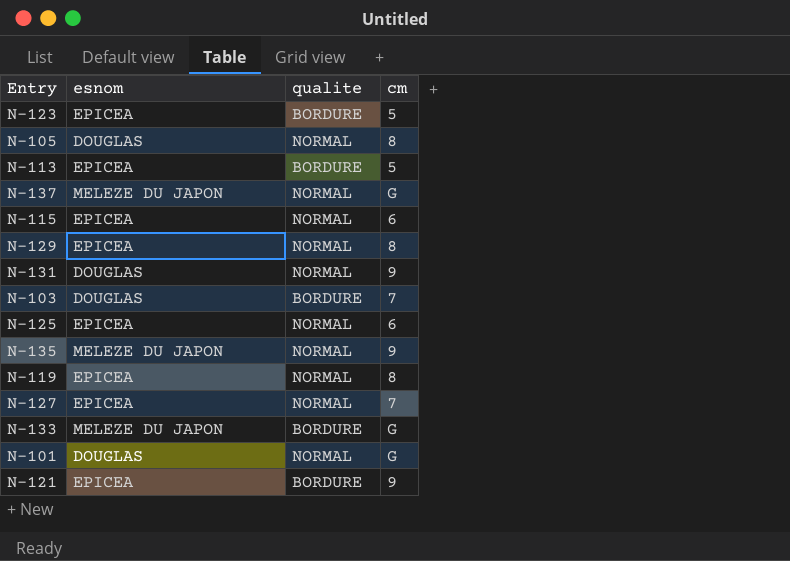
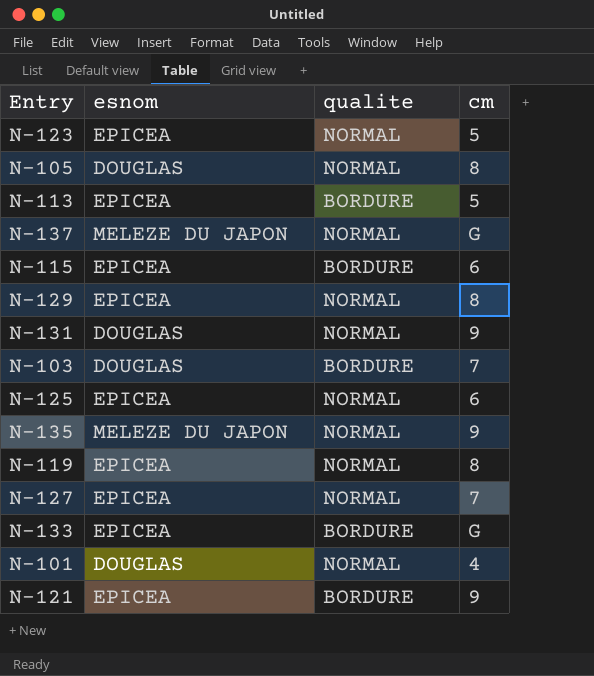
N-123 | qualite: BORDURE -> NORMAL
N-115 | qualite: NORMAL -> BORDURE
N-133 | esnom: MELEZE DU JAPON -> EPICEA
N-101 | cm: G -> 4

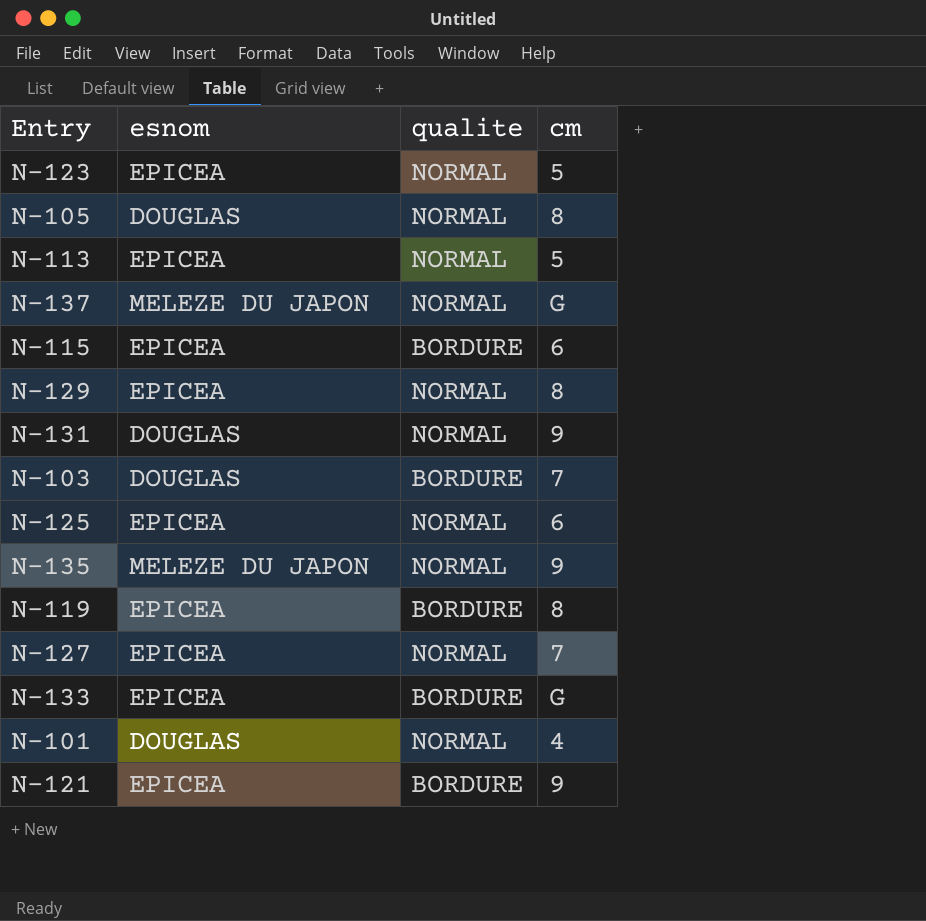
N-113 | qualite: BORDURE -> NORMAL
N-119 | qualite: NORMAL -> BORDURE

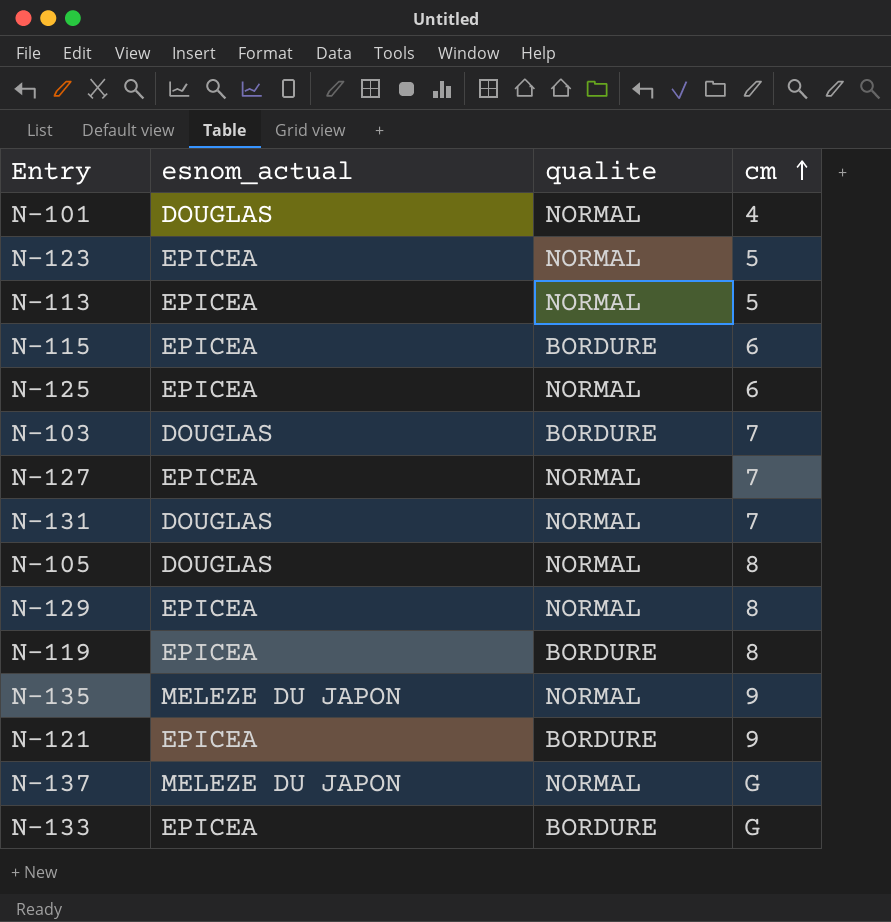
row order: none -> cm ascending
column name: esnom -> esnom_actual
N-131 | cm: 9 -> 7

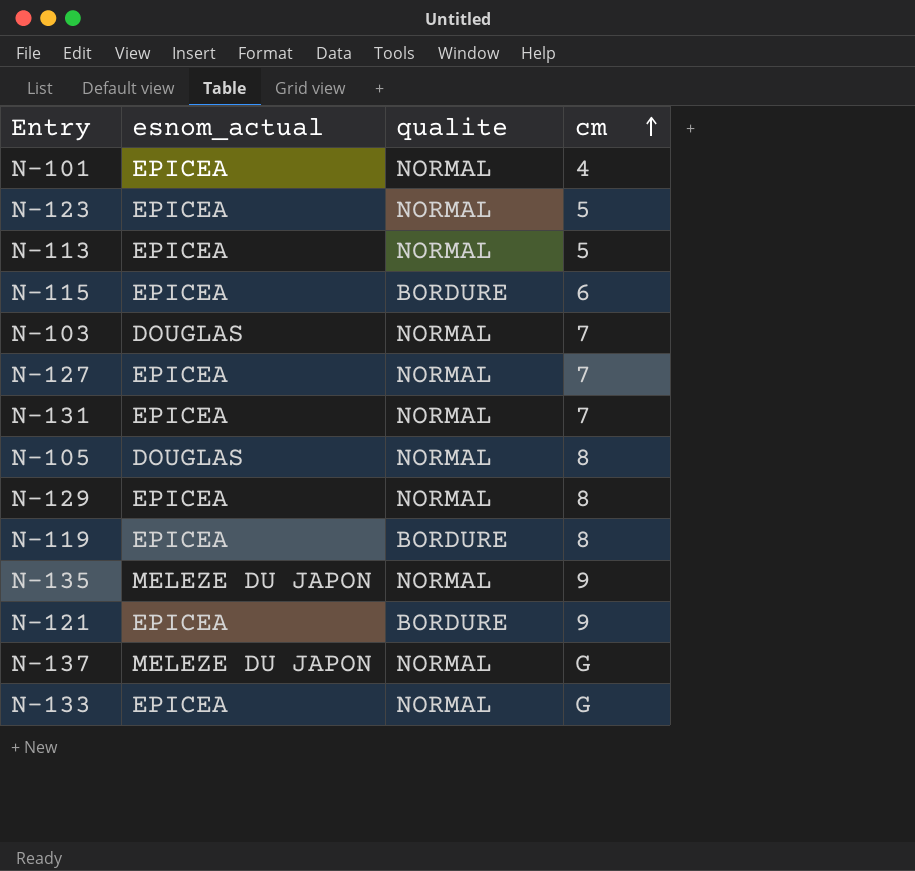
row N-125: EPICEA | NORMAL | 6 -> none
N-101 | esnom_actual: DOUGLAS -> EPICEA
N-103 | qualite: BORDURE -> NORMAL
N-131 | esnom_actual: DOUGLAS -> EPICEA
N-133 | qualite: BORDURE -> NORMAL

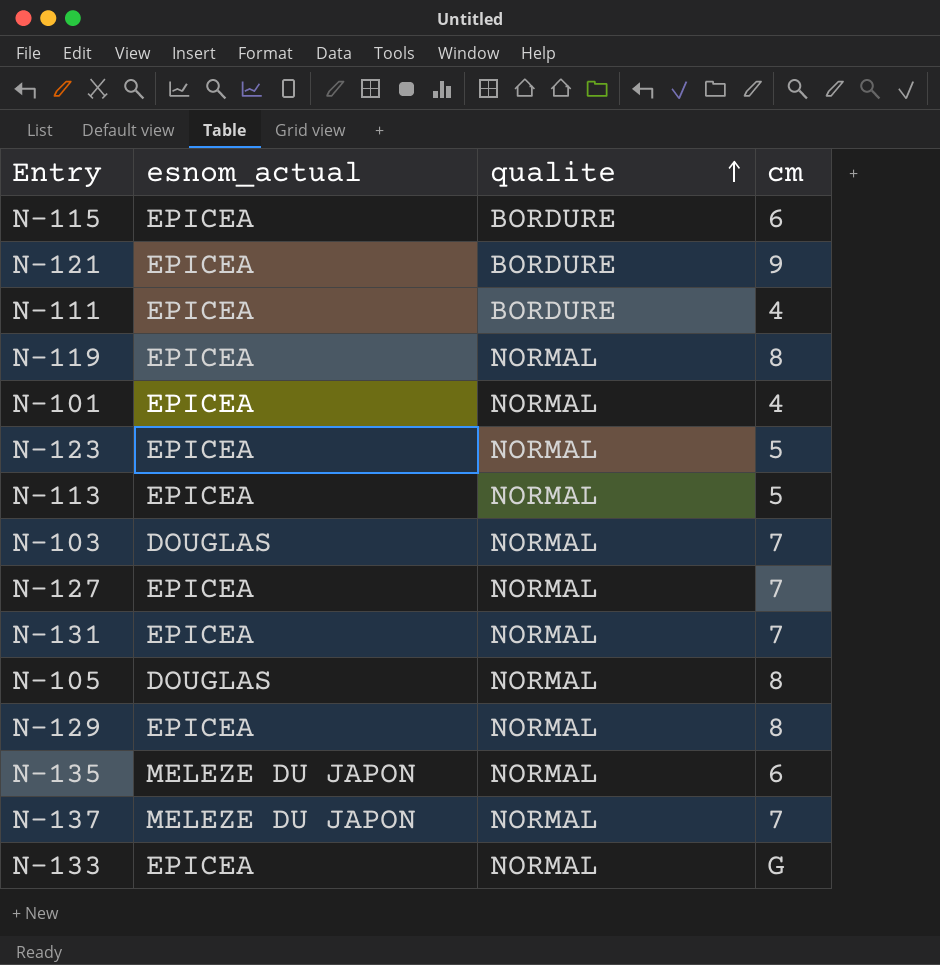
row order: cm ascending -> qualite ascending
row N-111: none -> EPICEA | BORDURE | 4
N-119 | qualite: BORDURE -> NORMAL
N-135 | cm: 9 -> 6
N-137 | cm: G -> 7

